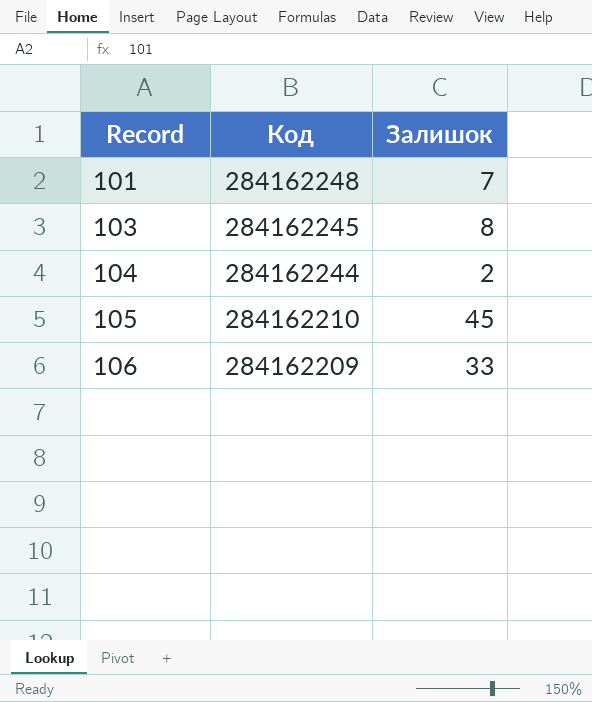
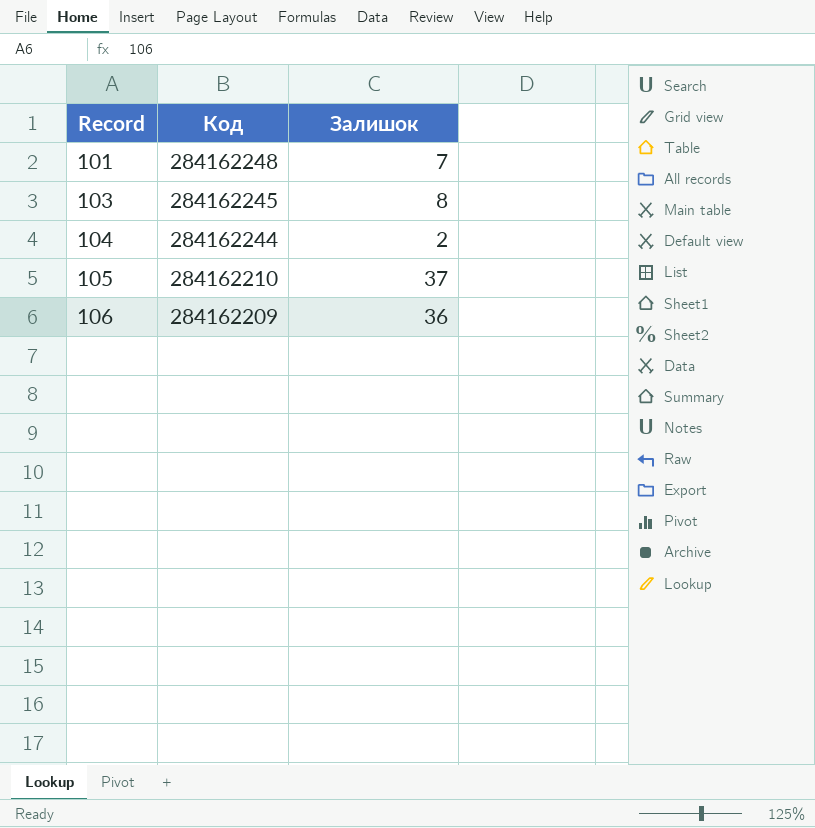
105 | Залишок: 45 -> 37
106 | Залишок: 33 -> 36

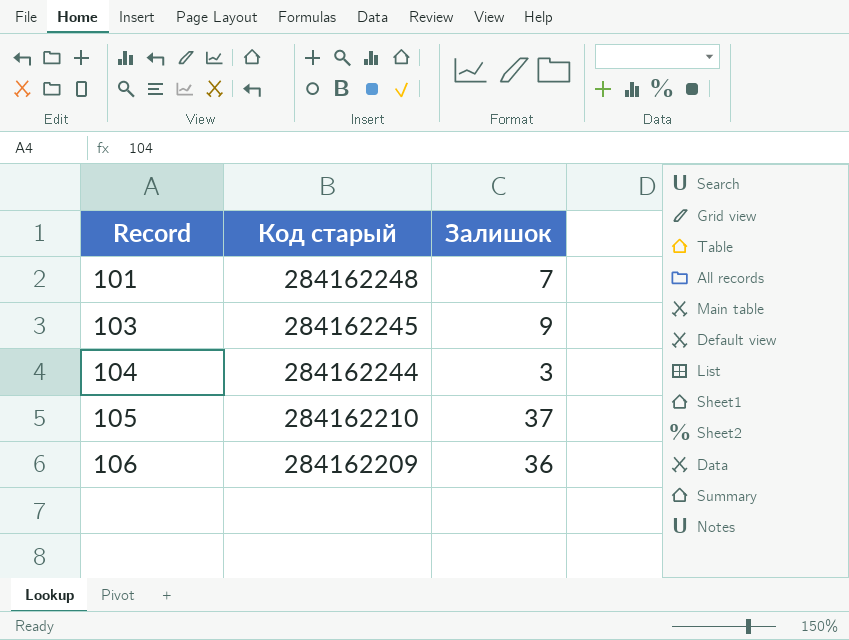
column name: Код -> Код старый
103 | Залишок: 8 -> 9
104 | Залишок: 2 -> 3

